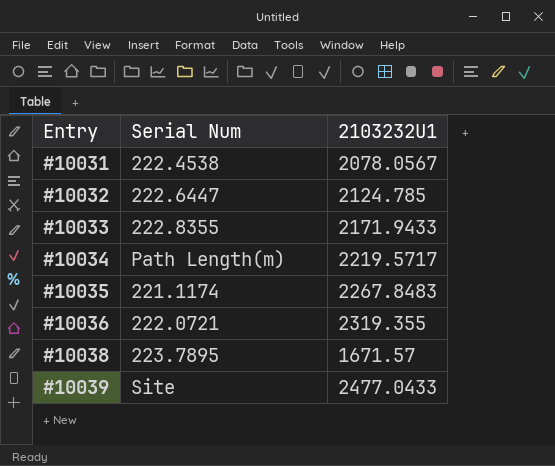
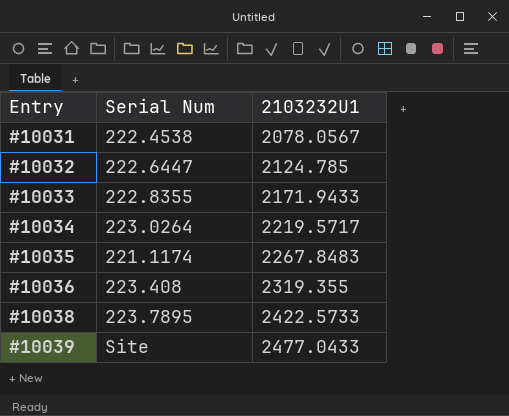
#10034 | Serial Num: Path Length(m) -> 223.0264
#10036 | Serial Num: 222.0721 -> 223.408
#10038 | 2103232U1: 1671.57 -> 2422.5733

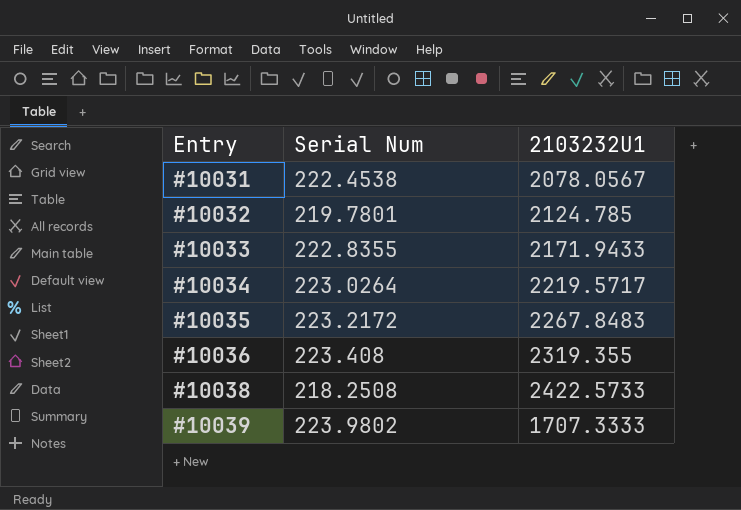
#10032 | Serial Num: 222.6447 -> 219.7801
#10035 | Serial Num: 221.1174 -> 223.2172
#10038 | Serial Num: 223.7895 -> 218.2508
#10039 | Serial Num: Site -> 223.9802
#10039 | 2103232U1: 2477.0433 -> 1707.3333

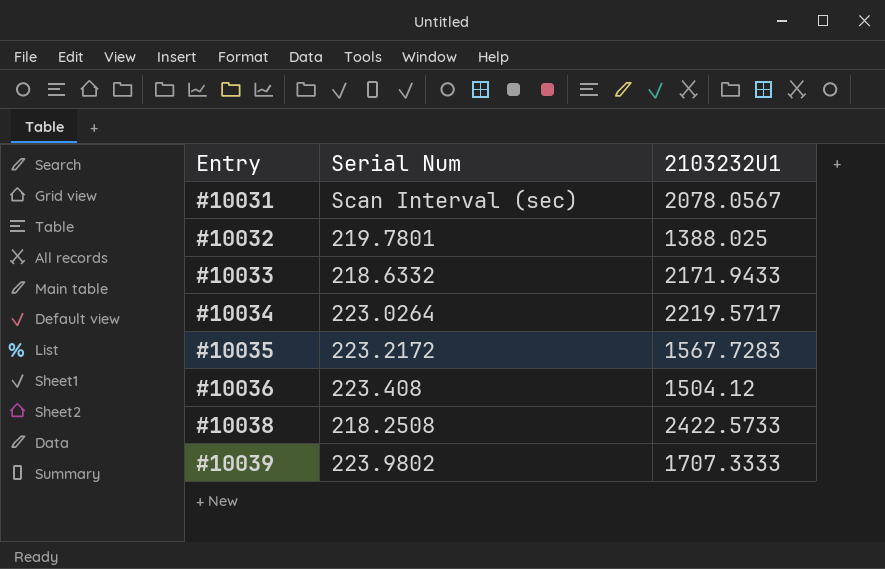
#10031 | Serial Num: 222.4538 -> Scan Interval (sec)
#10032 | 2103232U1: 2124.785 -> 1388.025
#10033 | Serial Num: 222.8355 -> 218.6332
#10035 | 2103232U1: 2267.8483 -> 1567.7283
#10036 | 2103232U1: 2319.355 -> 1504.12

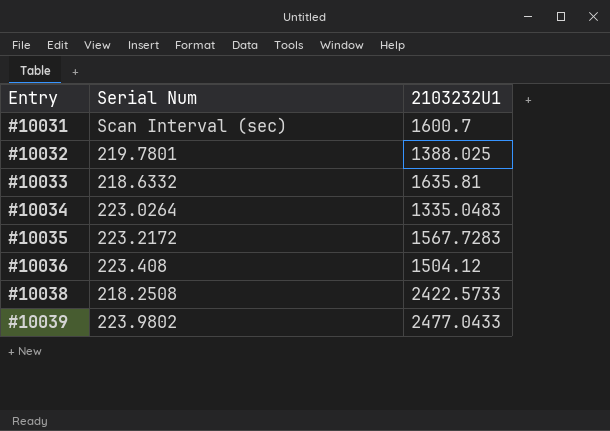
#10031 | 2103232U1: 2078.0567 -> 1600.7
#10033 | 2103232U1: 2171.9433 -> 1635.81
#10034 | 2103232U1: 2219.5717 -> 1335.0483
#10039 | 2103232U1: 1707.3333 -> 2477.0433

